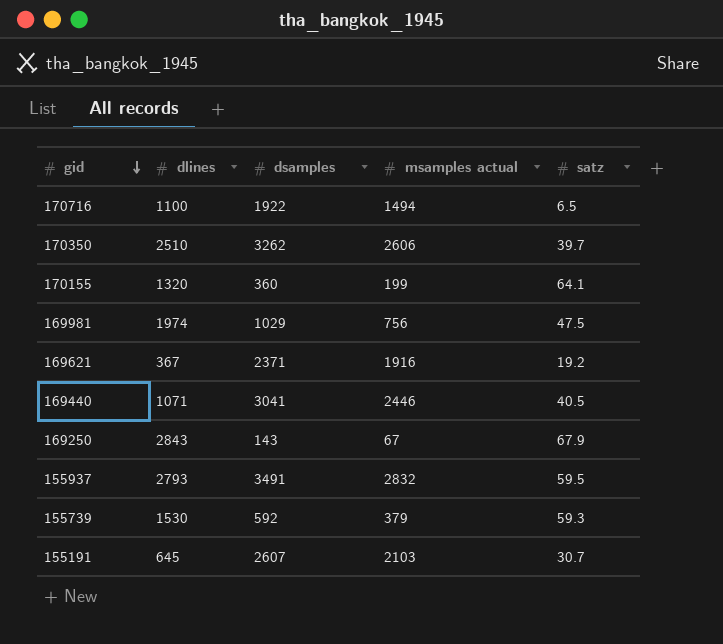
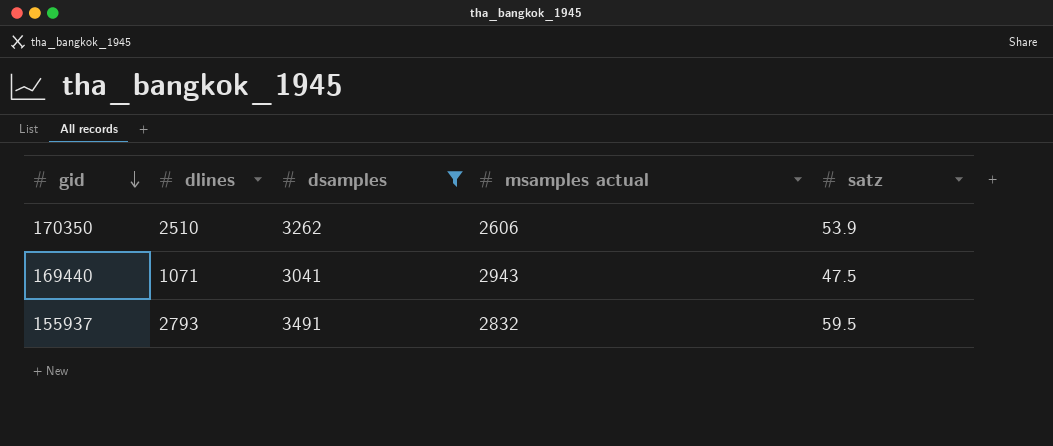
filter: none -> dsamples >= 3041
170350 | satz: 39.7 -> 53.9
169440 | msamples actual: 2446 -> 2943
169440 | satz: 40.5 -> 47.5

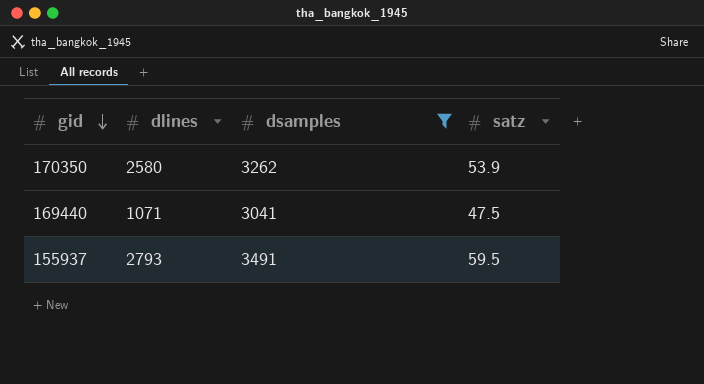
column msamples actual | position: 4 -> none
170350 | dlines: 2510 -> 2580

